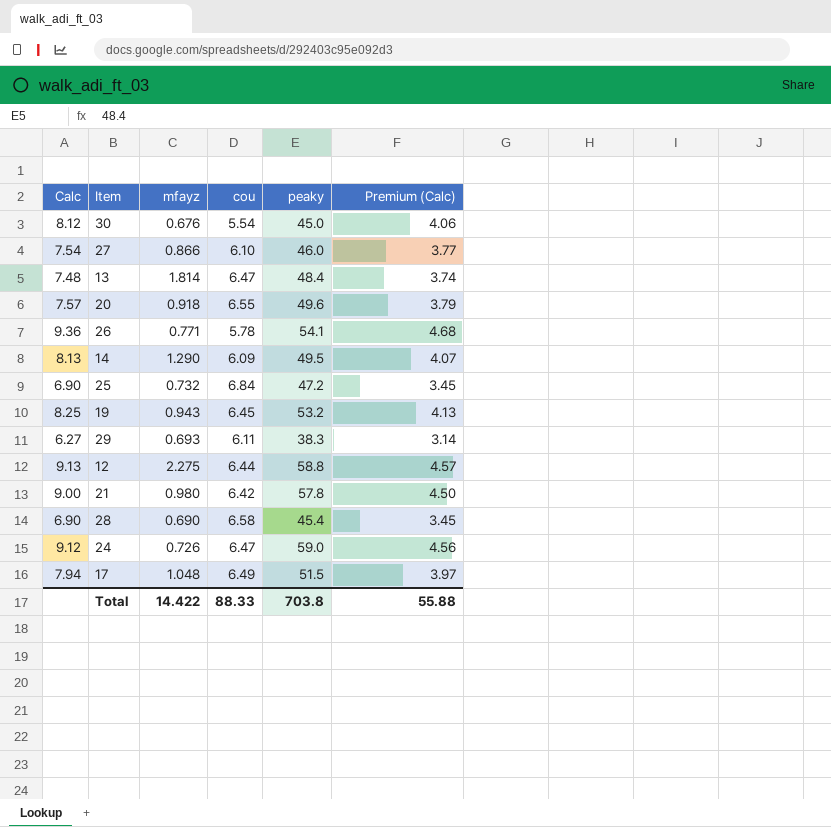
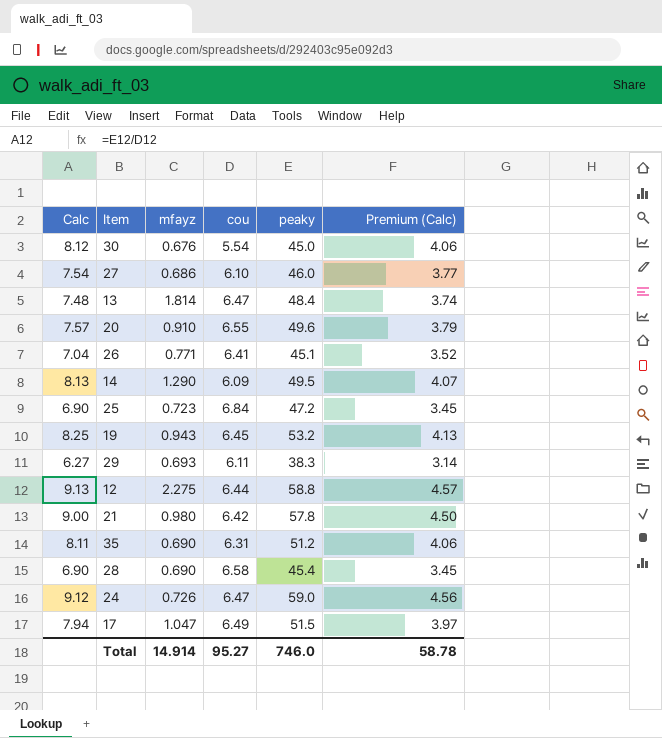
27 | mfayz: 0.866 -> 0.686
20 | mfayz: 0.918 -> 0.910
26 | Calc: 9.36 -> 7.04
26 | cou: 5.78 -> 6.41
26 | peaky: 54.1 -> 45.1
26 | Premium (Calc): 4.68 -> 3.52
25 | mfayz: 0.732 -> 0.723
row 35: none -> 8.11 | 0.690 | 6.31 | 51.2 | 4.06
17 | mfayz: 1.048 -> 1.047
Total | mfayz: 14.422 -> 14.914
Total | cou: 88.33 -> 95.27
Total | peaky: 703.8 -> 746.0
Total | Premium (Calc): 55.88 -> 58.78

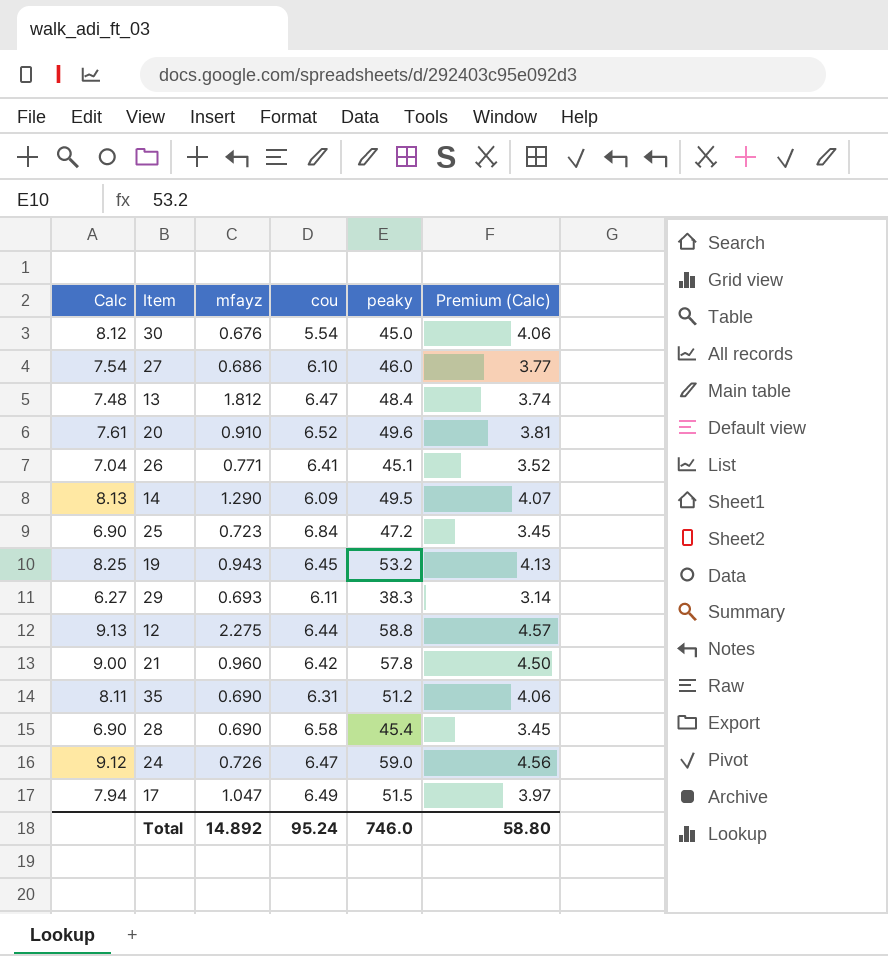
13 | mfayz: 1.814 -> 1.812
20 | Calc: 7.57 -> 7.61
20 | cou: 6.55 -> 6.52
20 | Premium (Calc): 3.79 -> 3.81
21 | mfayz: 0.980 -> 0.960
Total | mfayz: 14.914 -> 14.892
Total | cou: 95.27 -> 95.24
Total | Premium (Calc): 58.78 -> 58.80

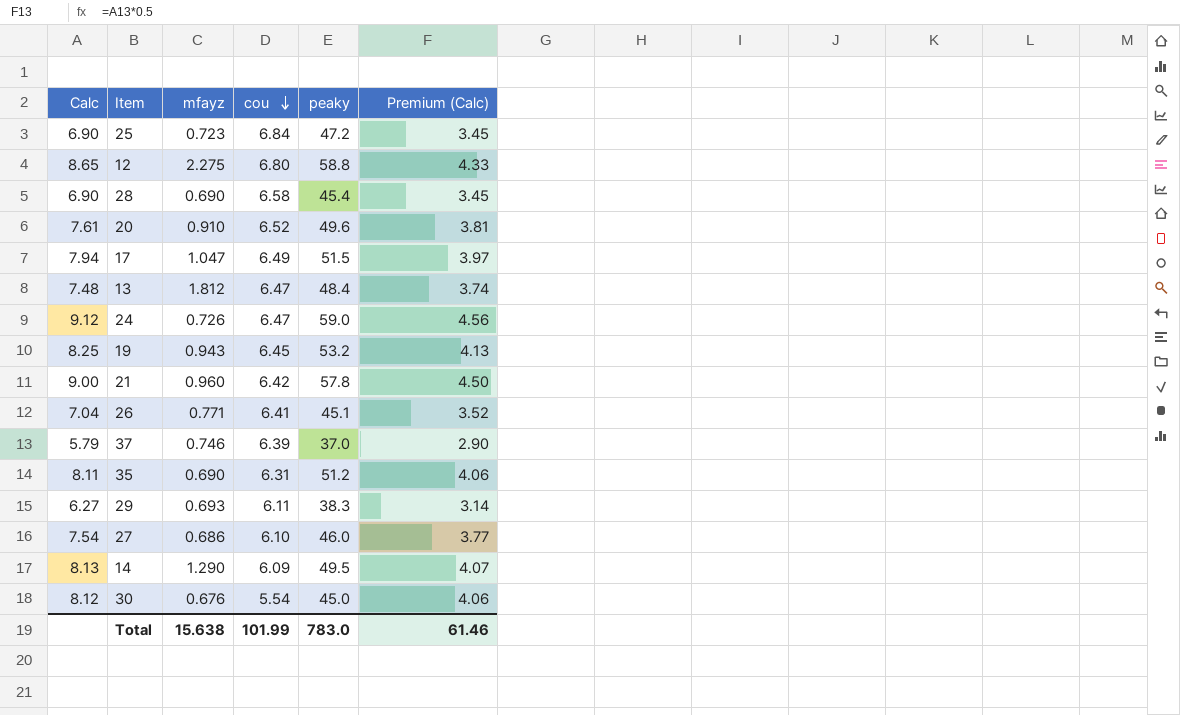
row order: none -> cou descending
12 | Calc: 9.13 -> 8.65
12 | cou: 6.44 -> 6.80
12 | Premium (Calc): 4.57 -> 4.33
row 37: none -> 5.79 | 0.746 | 6.39 | 37.0 | 2.90
Total | mfayz: 14.892 -> 15.638
Total | cou: 95.24 -> 101.99
Total | peaky: 746.0 -> 783.0
Total | Premium (Calc): 58.80 -> 61.46

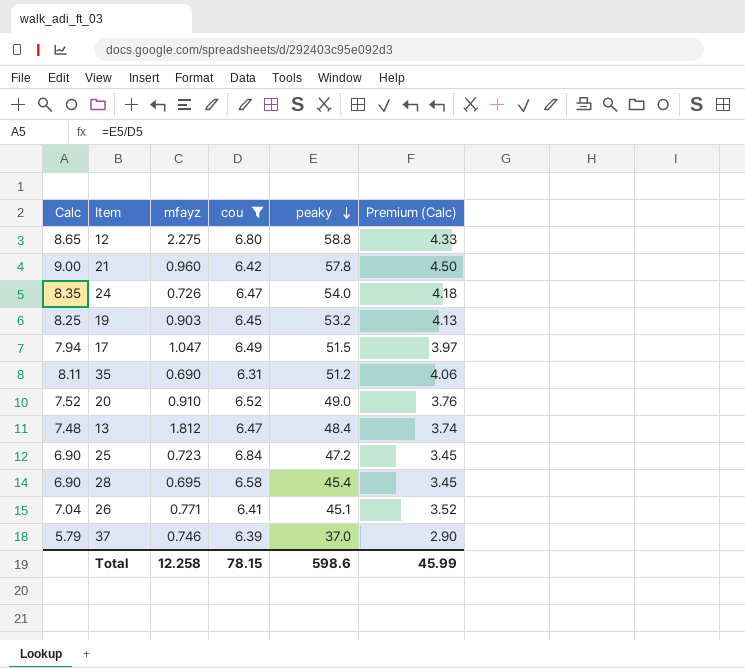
filter: none -> cou >= 6.31
row order: cou descending -> peaky descending
24 | Calc: 9.12 -> 8.35
24 | peaky: 59.0 -> 54.0
24 | Premium (Calc): 4.56 -> 4.18
19 | mfayz: 0.943 -> 0.903
20 | Calc: 7.61 -> 7.52
20 | peaky: 49.6 -> 49.0
20 | Premium (Calc): 3.81 -> 3.76
28 | mfayz: 0.690 -> 0.695
Total | mfayz: 15.638 -> 12.258
Total | cou: 101.99 -> 78.15
Total | peaky: 783.0 -> 598.6
Total | Premium (Calc): 61.46 -> 45.99

